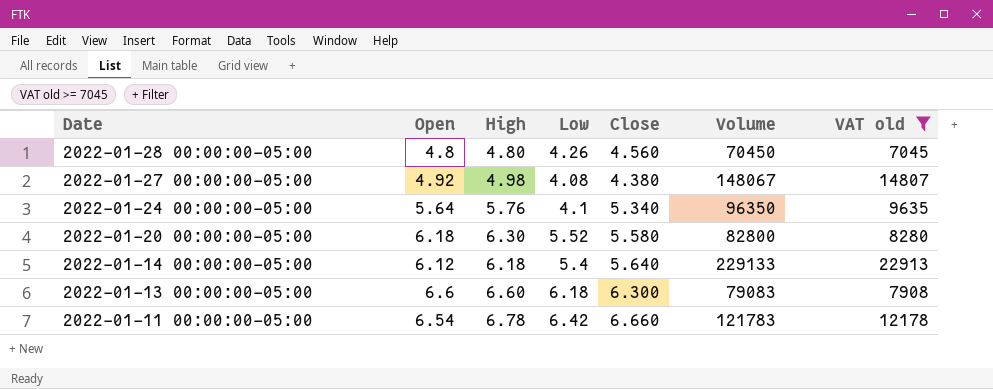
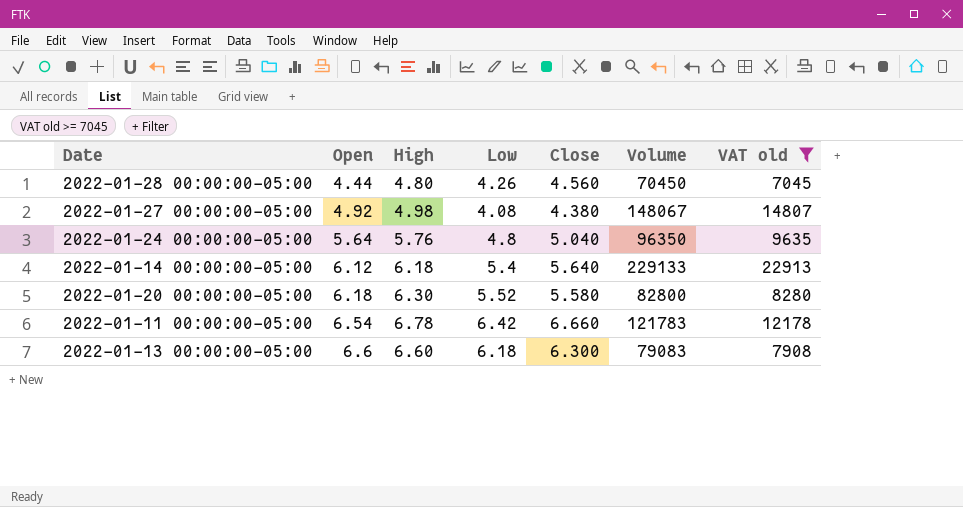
row order: Date descending -> Open ascending
2022-01-28 00:00:00-05:00 | Open: 4.8 -> 4.44
2022-01-24 00:00:00-05:00 | Low: 4.1 -> 4.8
2022-01-24 00:00:00-05:00 | Close: 5.340 -> 5.040

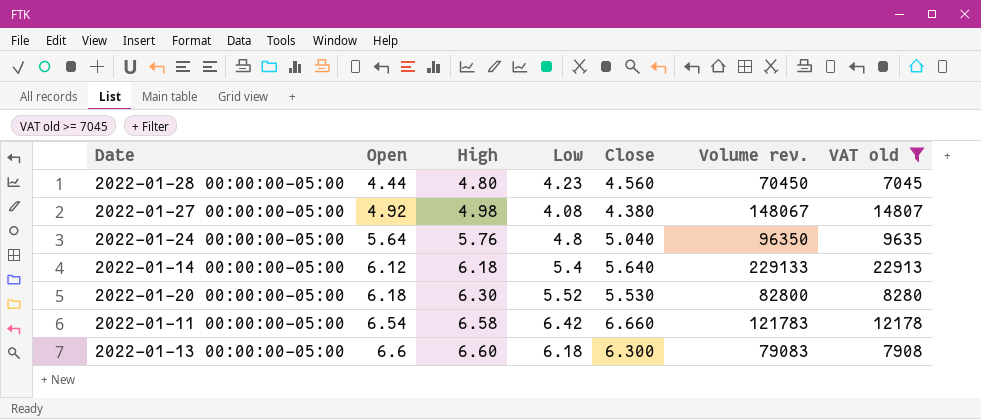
column name: Volume -> Volume rev.
2022-01-28 00:00:00-05:00 | Low: 4.26 -> 4.23
2022-01-20 00:00:00-05:00 | Close: 5.580 -> 5.530
2022-01-11 00:00:00-05:00 | High: 6.78 -> 6.58

